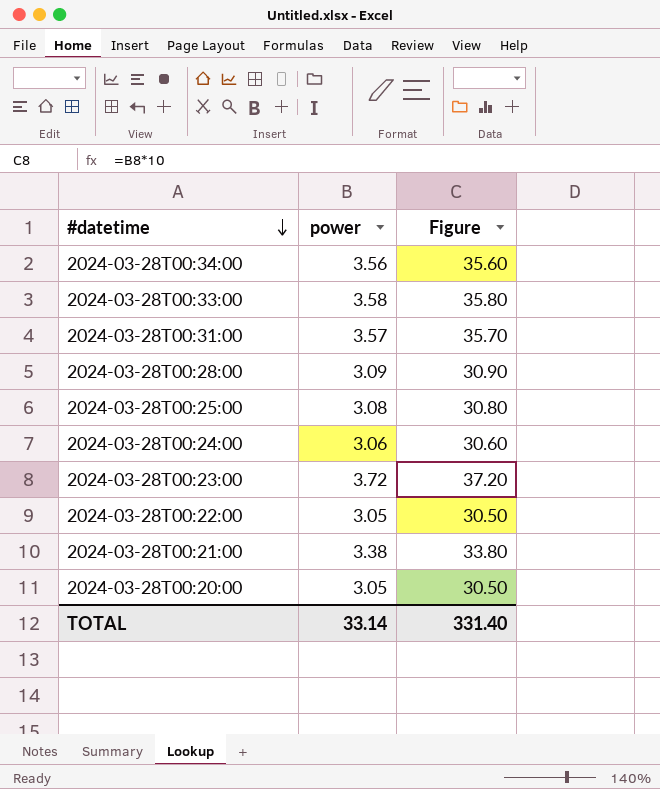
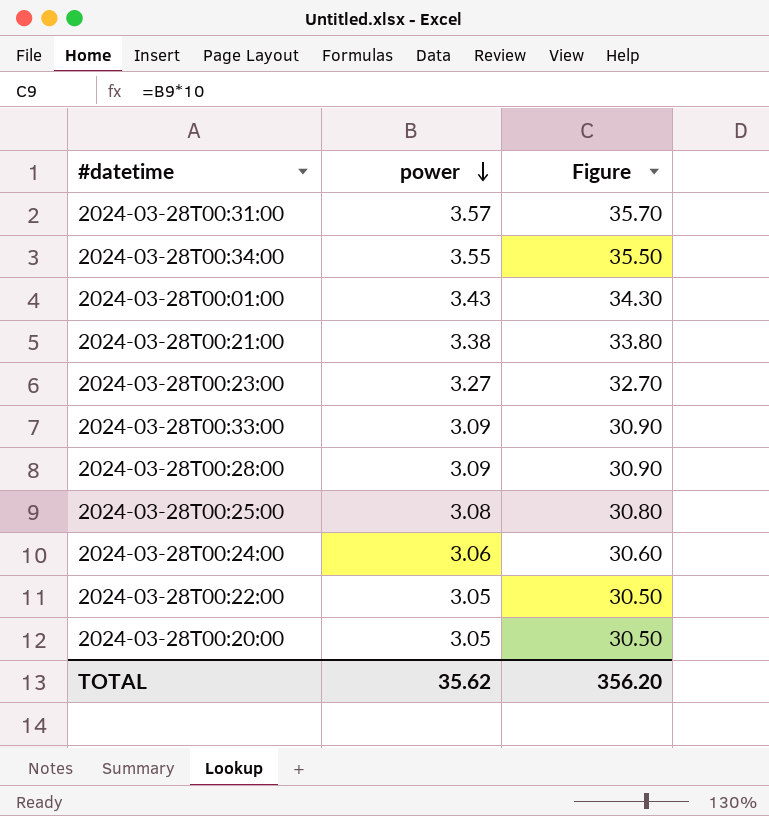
row order: #datetime descending -> power descending
2024-03-28T00:34:00 | power: 3.56 -> 3.55
2024-03-28T00:34:00 | Figure: 35.60 -> 35.50
row 2024-03-28T00:01:00: none -> 3.43 | 34.30
2024-03-28T00:23:00 | power: 3.72 -> 3.27
2024-03-28T00:23:00 | Figure: 37.20 -> 32.70
2024-03-28T00:33:00 | power: 3.58 -> 3.09
2024-03-28T00:33:00 | Figure: 35.80 -> 30.90
TOTAL | power: 33.14 -> 35.62
TOTAL | Figure: 331.40 -> 356.20

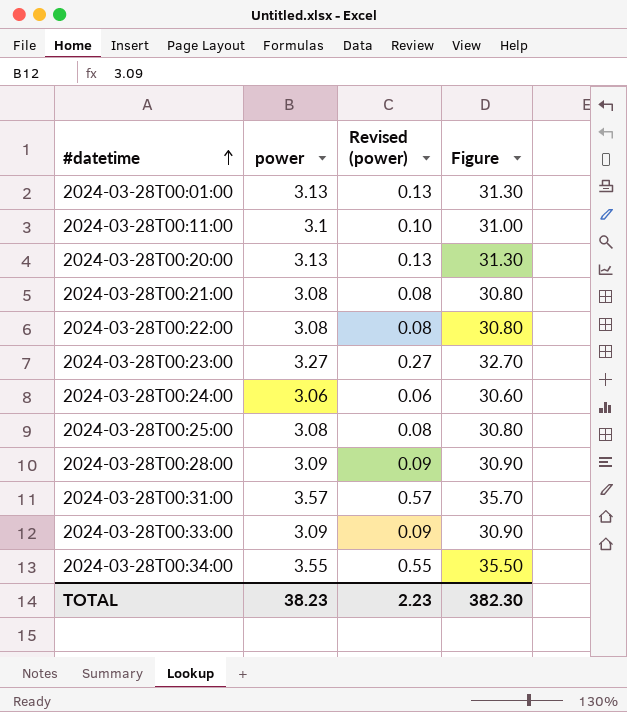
row order: power descending -> #datetime ascending
column Revised (power) | formula: none -> [power] - 3
2024-03-28T00:01:00 | power: 3.43 -> 3.13
2024-03-28T00:01:00 | Figure: 34.30 -> 31.30
row 2024-03-28T00:11:00: none -> 3.1 | 0.10 | 31.00
2024-03-28T00:20:00 | power: 3.05 -> 3.13
2024-03-28T00:20:00 | Figure: 30.50 -> 31.30
2024-03-28T00:21:00 | power: 3.38 -> 3.08
2024-03-28T00:21:00 | Figure: 33.80 -> 30.80
2024-03-28T00:22:00 | power: 3.05 -> 3.08
2024-03-28T00:22:00 | Figure: 30.50 -> 30.80
TOTAL | power: 35.62 -> 38.23
TOTAL | Figure: 356.20 -> 382.30

